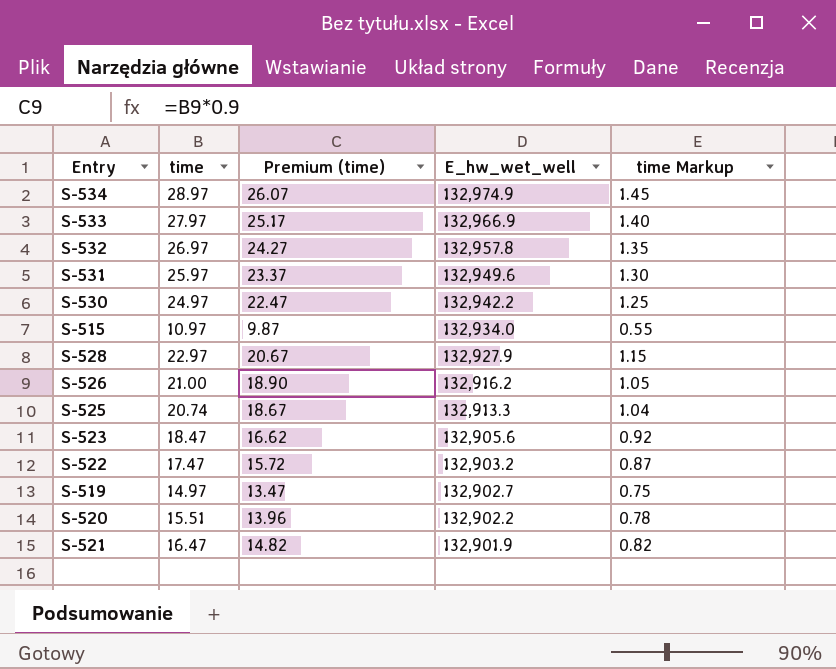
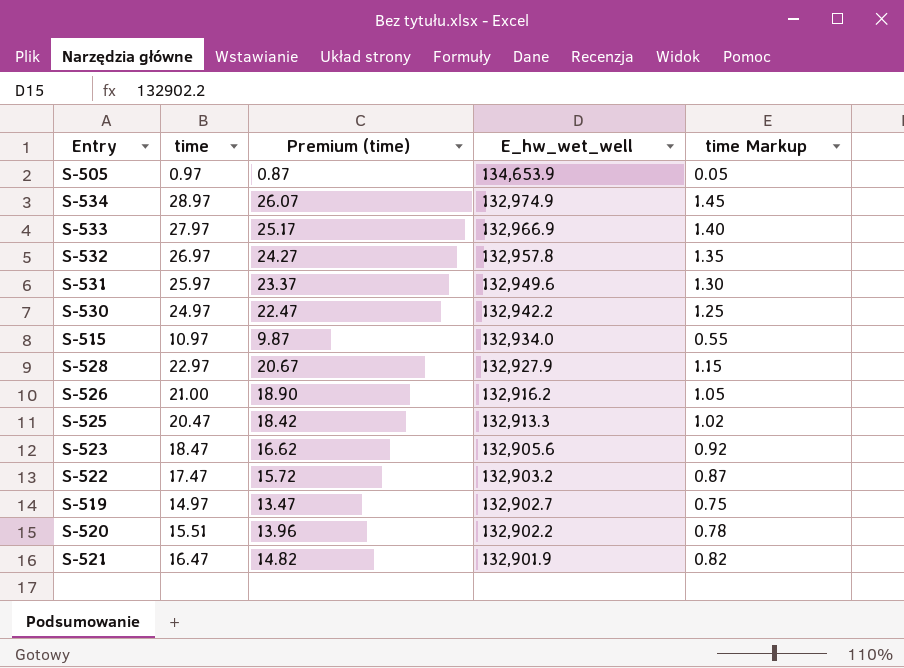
row S-505: none -> 0.97 | 0.87 | 134,653.9 | 0.05
S-525 | time: 20.74 -> 20.47
S-525 | Premium (time): 18.67 -> 18.42
S-525 | time Markup: 1.04 -> 1.02

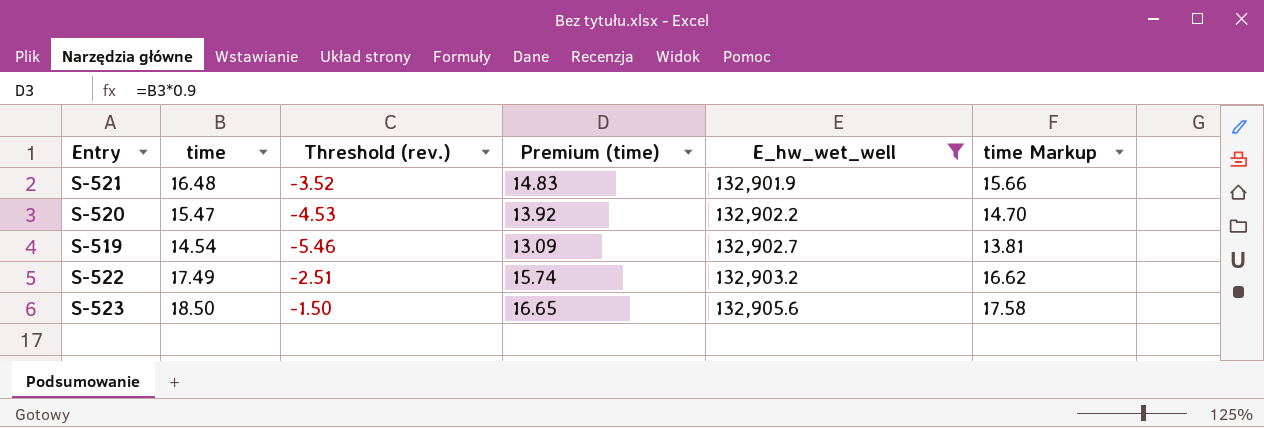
filter: none -> E_hw_wet_well <= 132,905.6
row order: E_hw_wet_well descending -> E_hw_wet_well ascending
column Threshold (rev.) | formula: none -> [time] - 20
column time Markup | formula: [time] * 0.05 -> [time] * 0.95
S-521 | time: 16.47 -> 16.48
S-521 | Premium (time): 14.82 -> 14.83
S-520 | time: 15.51 -> 15.47
S-520 | Premium (time): 13.96 -> 13.92
S-519 | time: 14.97 -> 14.54
S-519 | Premium (time): 13.47 -> 13.09
S-522 | time: 17.47 -> 17.49
S-522 | Premium (time): 15.72 -> 15.74
S-523 | time: 18.47 -> 18.50
S-523 | Premium (time): 16.62 -> 16.65

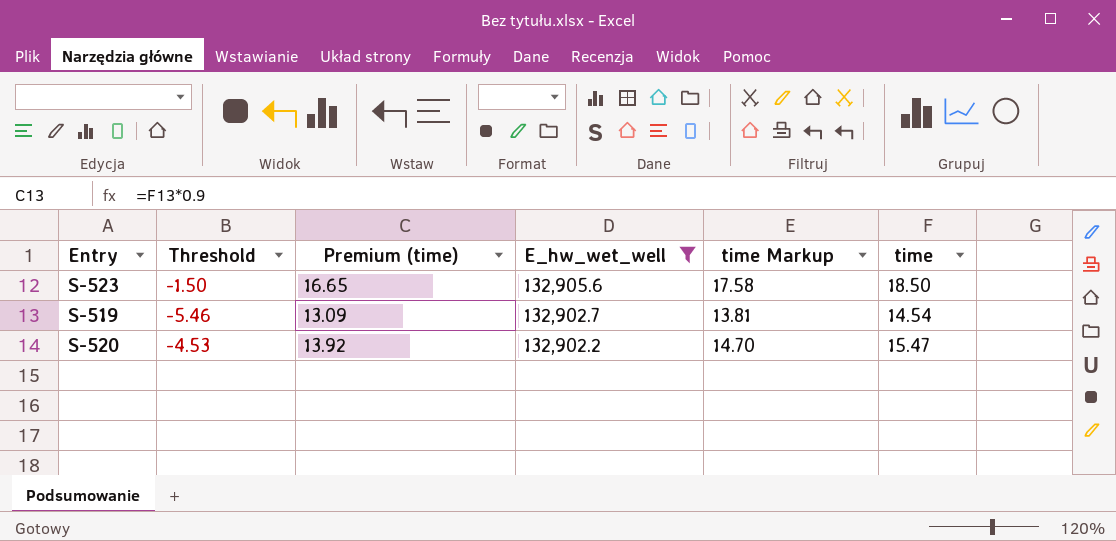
row order: E_hw_wet_well ascending -> E_hw_wet_well descending
column name: Threshold (rev.) -> Threshold
column time | position: 2 -> 6
row S-521: 16.48 | -3.52 | 14.83 | 132,901.9 | 15.66 -> none
row S-522: 17.49 | -2.51 | 15.74 | 132,903.2 | 16.62 -> none

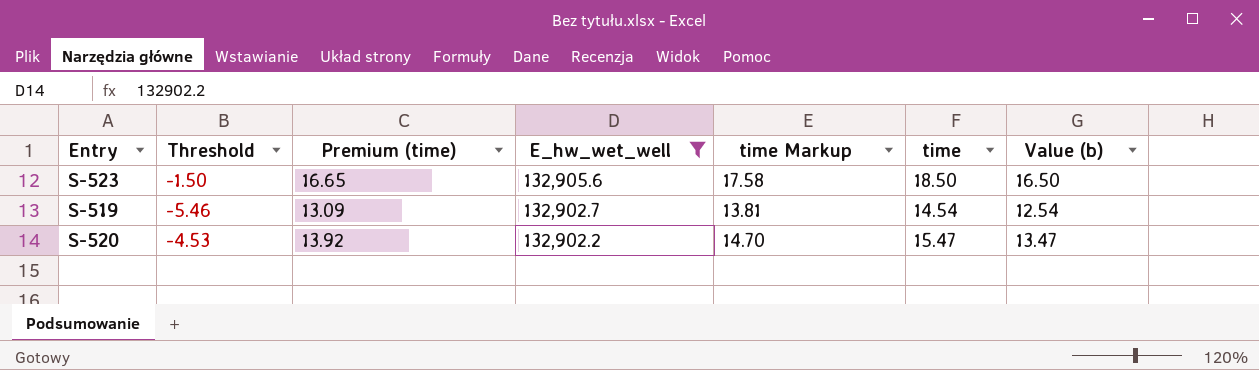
column Value (b) | formula: none -> [time] - 2

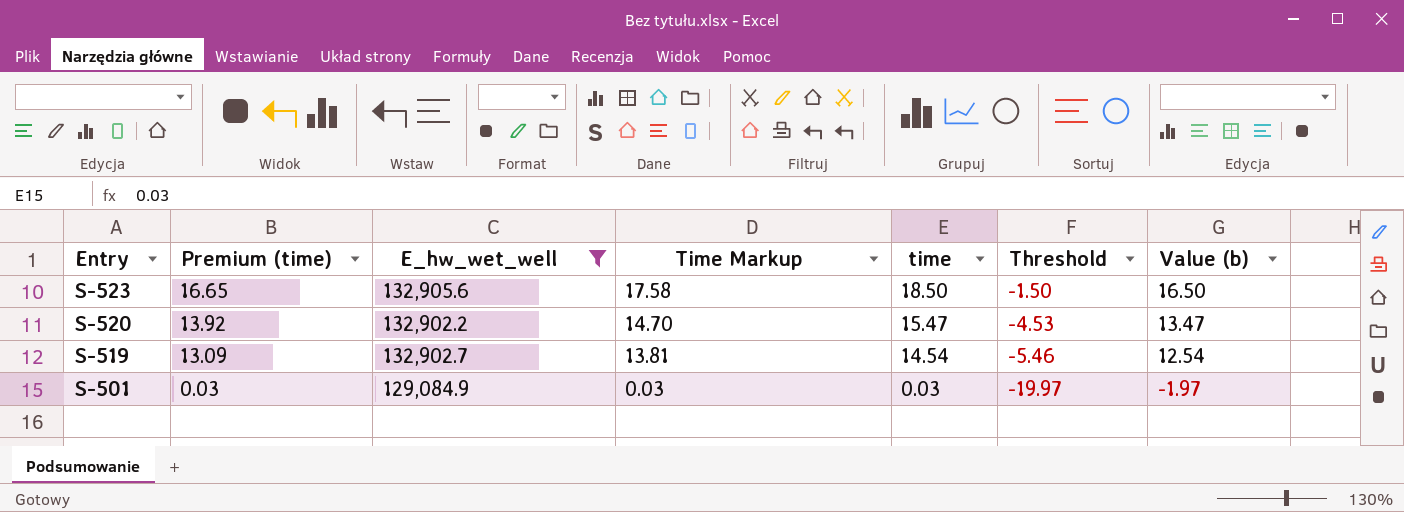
row order: E_hw_wet_well descending -> Entry descending
column name: time Markup -> Time Markup
column Threshold | position: 2 -> 6
row S-501: none -> 0.03 | 129,084.9 | 0.03 | 0.03 | -19.97 | -1.97

